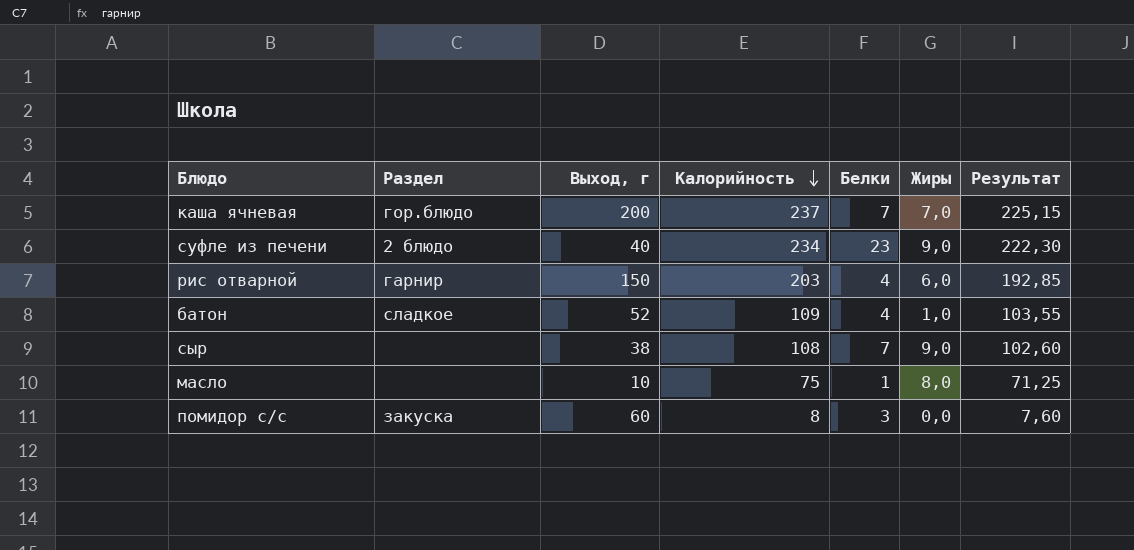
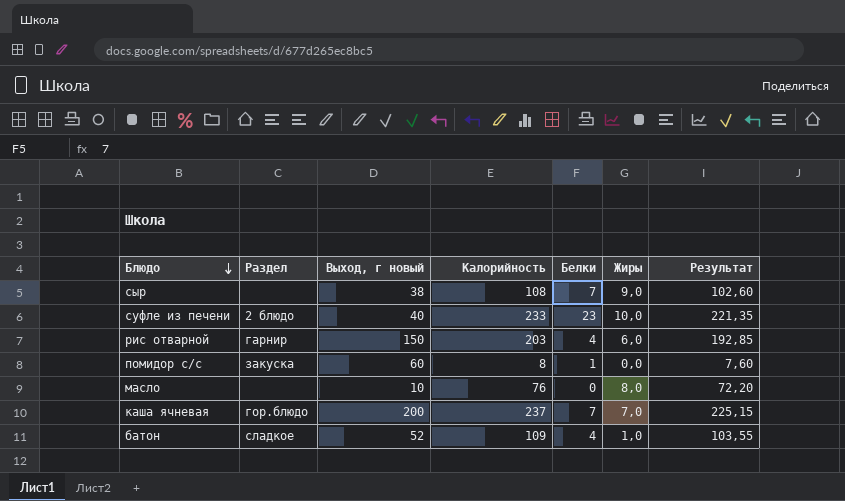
row order: Калорийность descending -> Блюдо descending
column name: Выход, г -> Выход, г новый
суфле из печени | Калорийность: 234 -> 233
суфле из печени | Жиры: 9,0 -> 10,0
суфле из печени | Результат: 222,30 -> 221,35
помидор с/с | Белки: 3 -> 1
масло | Калорийность: 75 -> 76
масло | Белки: 1 -> 0
масло | Результат: 71,25 -> 72,20

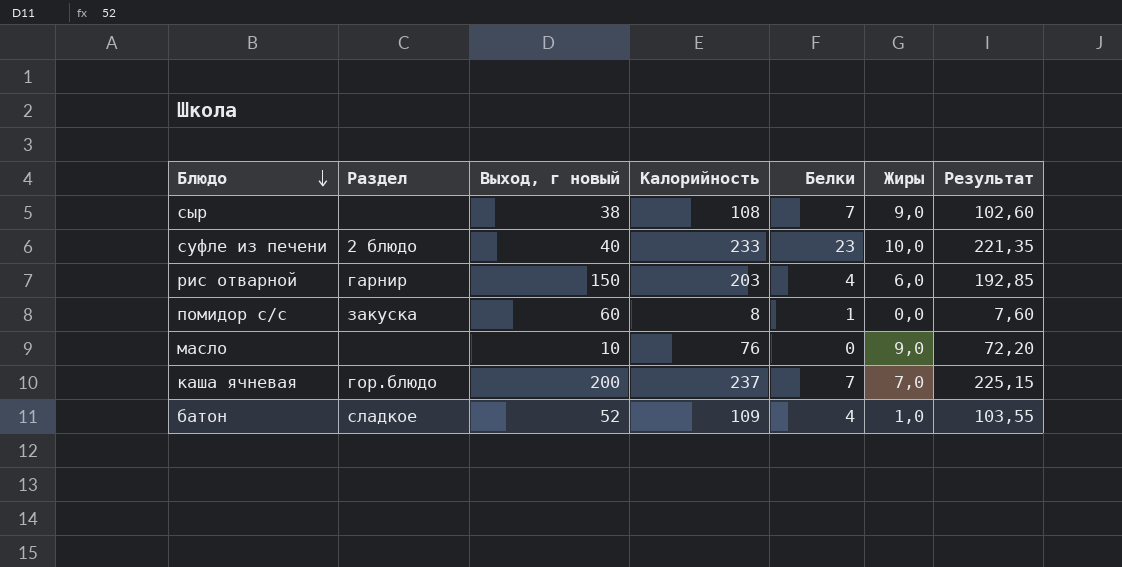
масло | Жиры: 8,0 -> 9,0

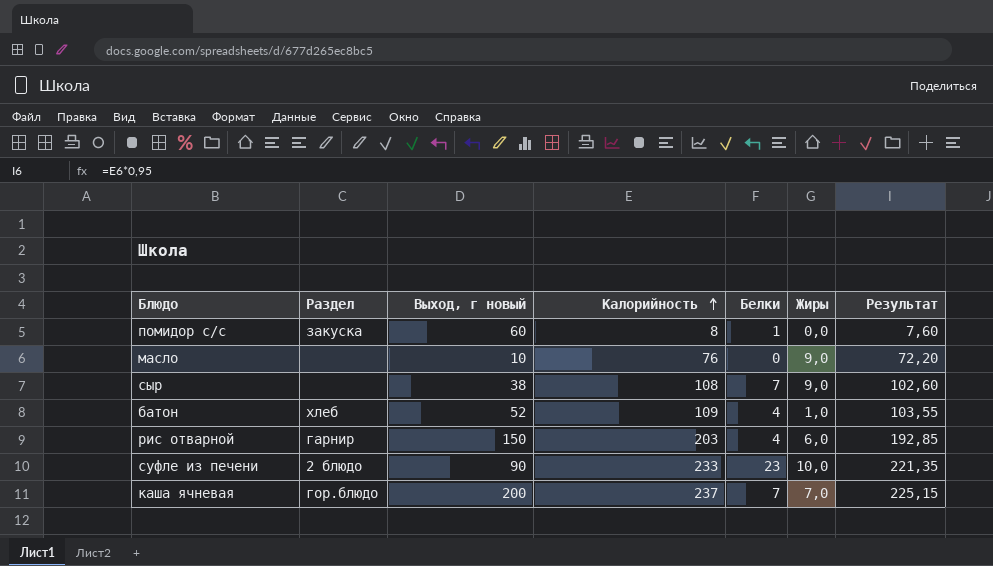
row order: Блюдо descending -> Калорийность ascending
батон | Раздел: сладкое -> хлеб
суфле из печени | Выход, г новый: 40 -> 90

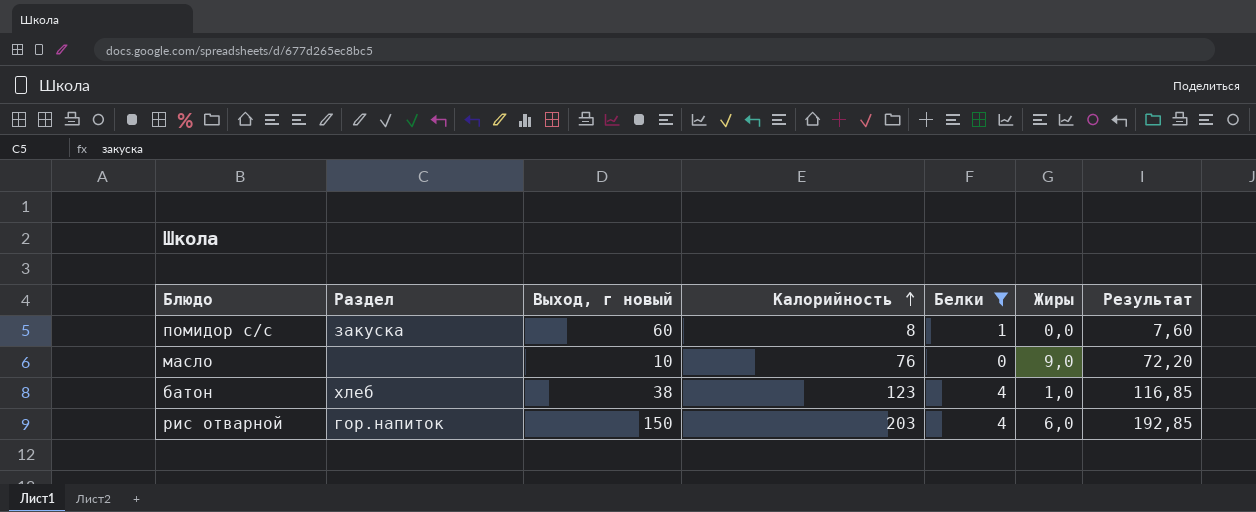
filter: none -> Белки <= 4
батон | Выход, г новый: 52 -> 38
батон | Калорийность: 109 -> 123
батон | Результат: 103,55 -> 116,85
рис отварной | Раздел: гарнир -> гор.напиток

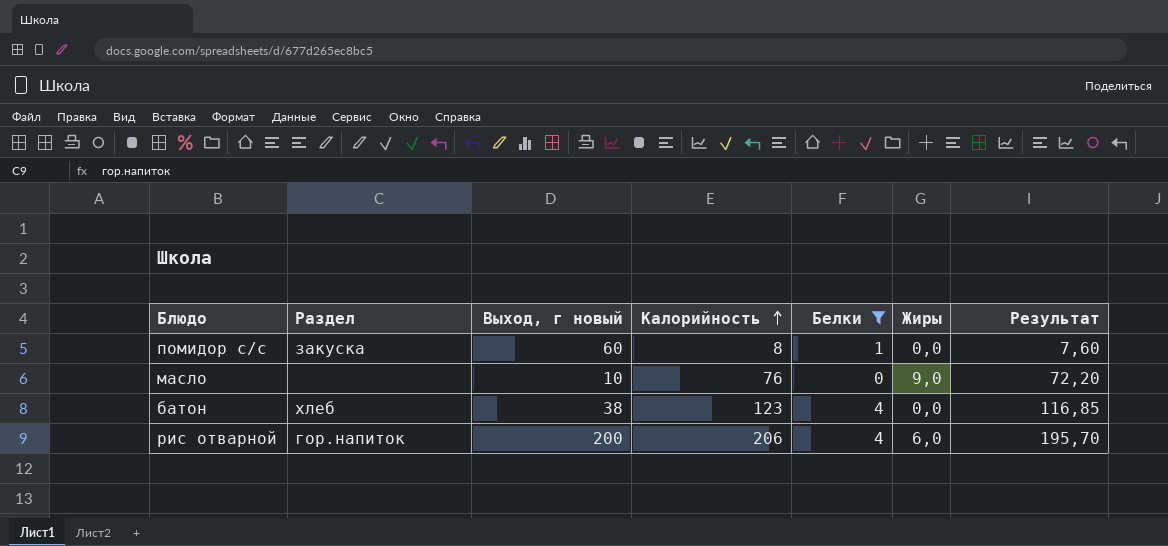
батон | Жиры: 1,0 -> 0,0
рис отварной | Выход, г новый: 150 -> 200
рис отварной | Калорийность: 203 -> 206
рис отварной | Результат: 192,85 -> 195,70

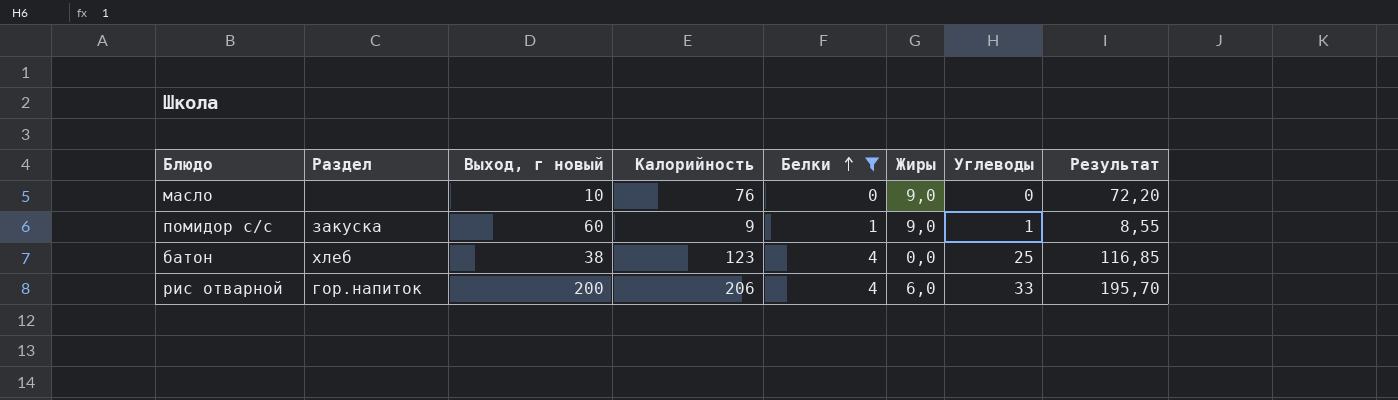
row order: Калорийность ascending -> Белки ascending
column Углеводы | position: none -> 7
помидор с/с | Калорийность: 8 -> 9
помидор с/с | Жиры: 0,0 -> 9,0
помидор с/с | Результат: 7,60 -> 8,55

